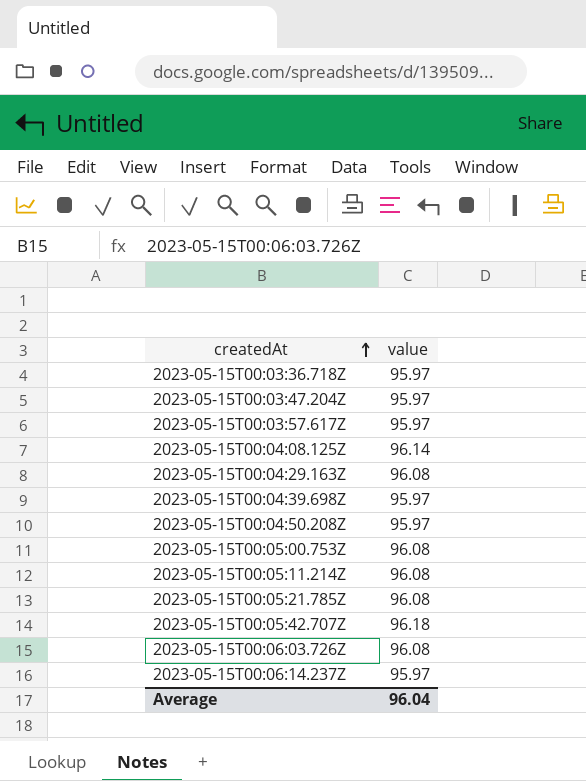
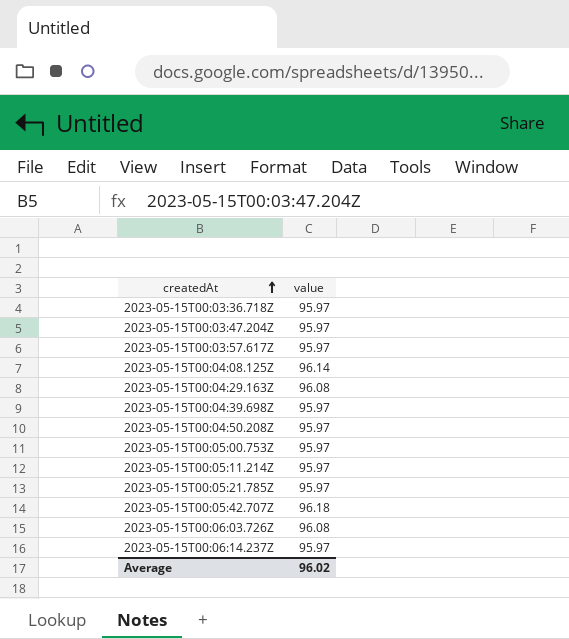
2023-05-15T00:05:00.753Z | value: 96.08 -> 95.97
2023-05-15T00:05:11.214Z | value: 96.08 -> 95.97
2023-05-15T00:05:21.785Z | value: 96.08 -> 95.97
Average | value: 96.04 -> 96.02

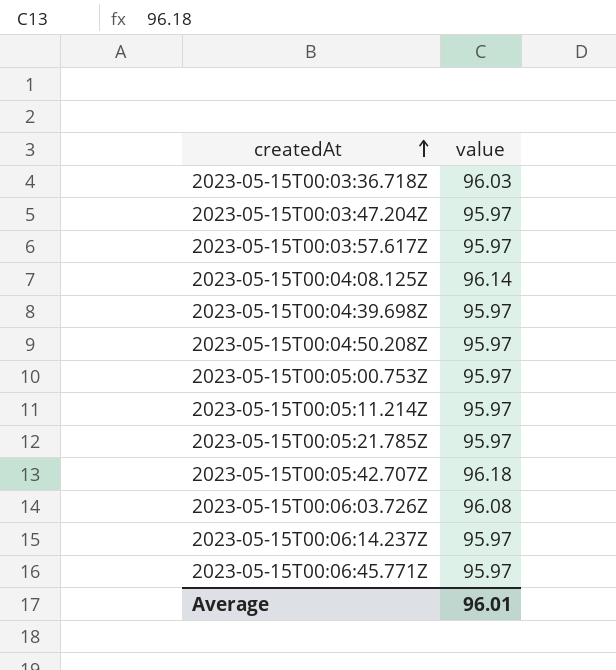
row 2023-05-15T00:04:29.163Z: 96.08 -> none
2023-05-15T00:03:36.718Z | value: 95.97 -> 96.03
row 2023-05-15T00:06:45.771Z: none -> 95.97
Average | value: 96.02 -> 96.01

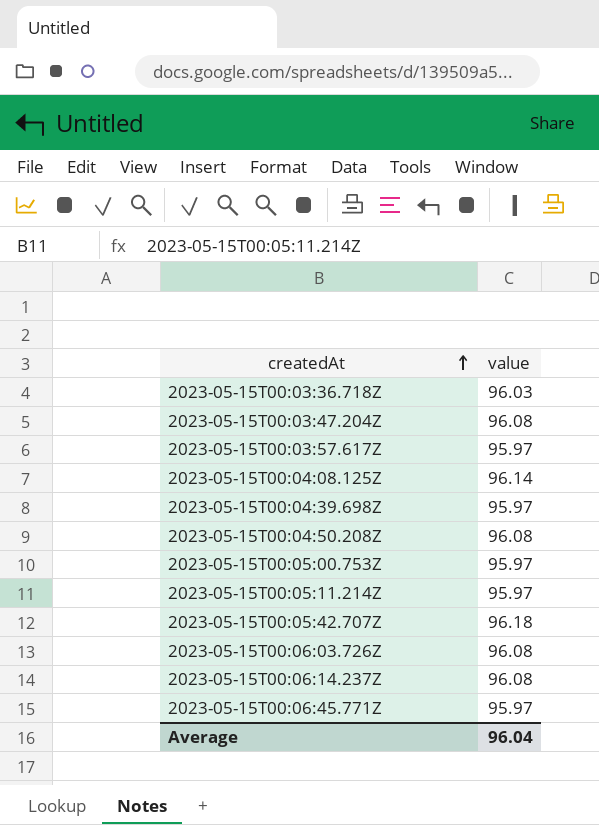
row 2023-05-15T00:05:21.785Z: 95.97 -> none
2023-05-15T00:03:47.204Z | value: 95.97 -> 96.08
2023-05-15T00:04:50.208Z | value: 95.97 -> 96.08
2023-05-15T00:06:14.237Z | value: 95.97 -> 96.08
Average | value: 96.01 -> 96.04

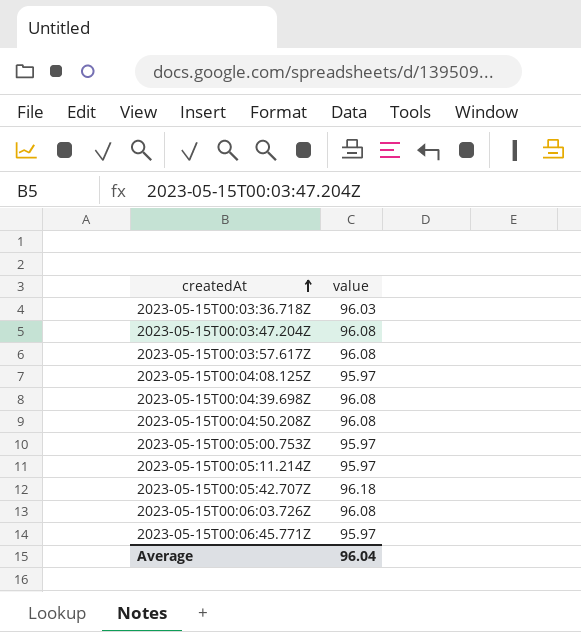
row 2023-05-15T00:06:14.237Z: 96.08 -> none
2023-05-15T00:03:57.617Z | value: 95.97 -> 96.08
2023-05-15T00:04:08.125Z | value: 96.14 -> 95.97
2023-05-15T00:04:39.698Z | value: 95.97 -> 96.08

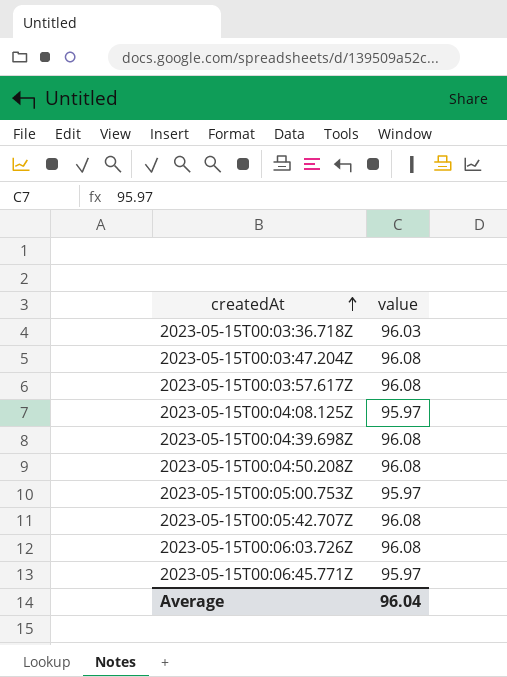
row 2023-05-15T00:05:11.214Z: 95.97 -> none
2023-05-15T00:05:42.707Z | value: 96.18 -> 96.08

